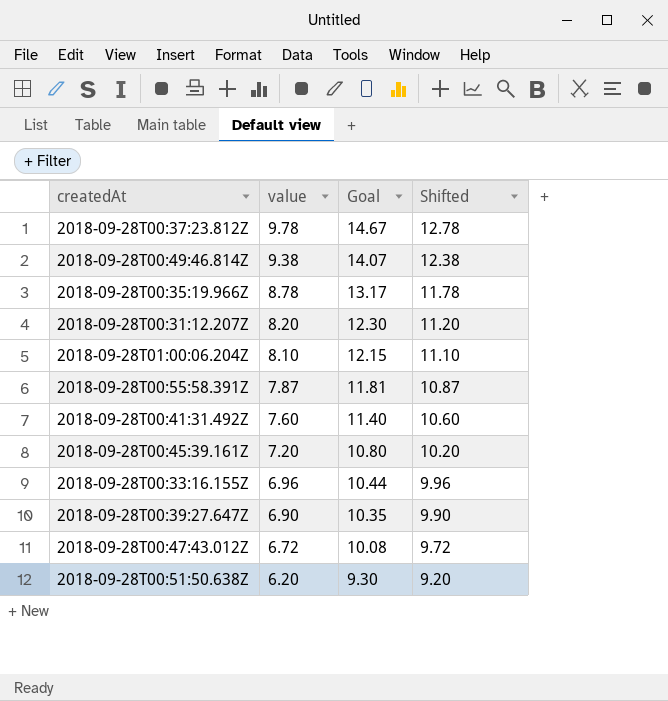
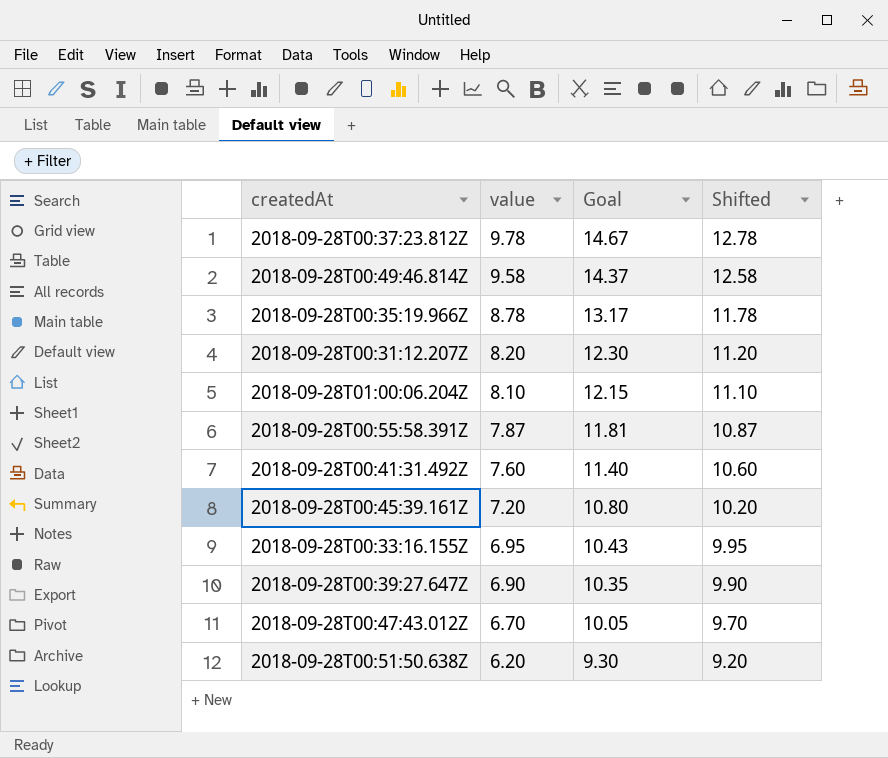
2018-09-28T00:49:46.814Z | value: 9.38 -> 9.58
2018-09-28T00:49:46.814Z | Goal: 14.07 -> 14.37
2018-09-28T00:49:46.814Z | Shifted: 12.38 -> 12.58
2018-09-28T00:33:16.155Z | value: 6.96 -> 6.95
2018-09-28T00:33:16.155Z | Goal: 10.44 -> 10.43
2018-09-28T00:33:16.155Z | Shifted: 9.96 -> 9.95
2018-09-28T00:47:43.012Z | value: 6.72 -> 6.70
2018-09-28T00:47:43.012Z | Goal: 10.08 -> 10.05
2018-09-28T00:47:43.012Z | Shifted: 9.72 -> 9.70

